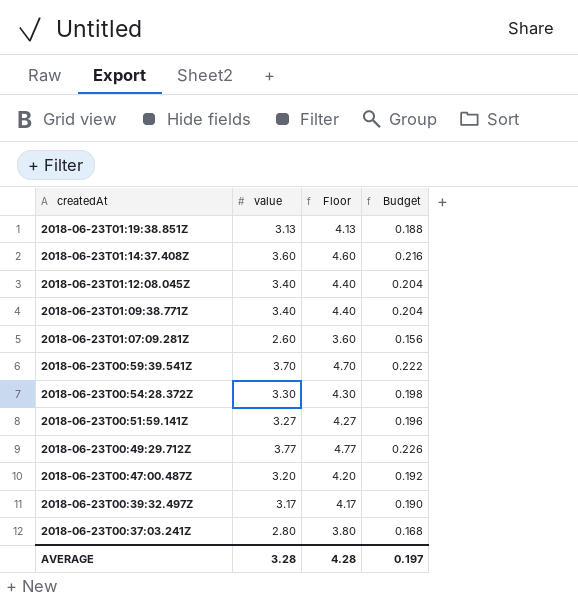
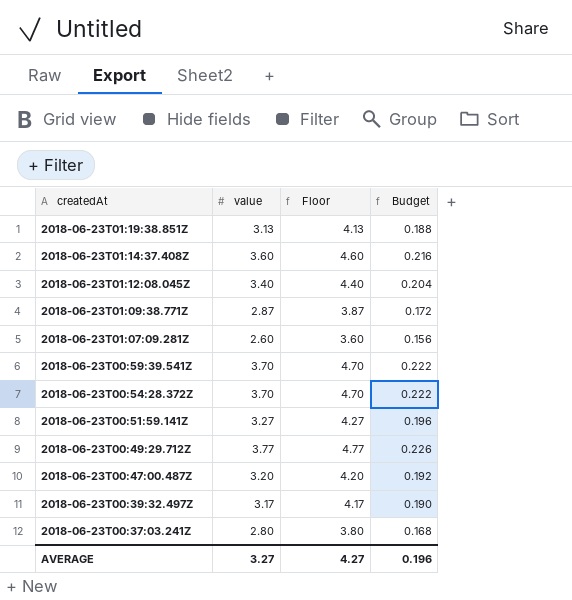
2018-06-23T01:09:38.771Z | value: 3.40 -> 2.87
2018-06-23T01:09:38.771Z | Floor: 4.40 -> 3.87
2018-06-23T01:09:38.771Z | Budget: 0.204 -> 0.172
2018-06-23T00:54:28.372Z | value: 3.30 -> 3.70
2018-06-23T00:54:28.372Z | Floor: 4.30 -> 4.70
2018-06-23T00:54:28.372Z | Budget: 0.198 -> 0.222
AVERAGE | value: 3.28 -> 3.27
AVERAGE | Floor: 4.28 -> 4.27
AVERAGE | Budget: 0.197 -> 0.196

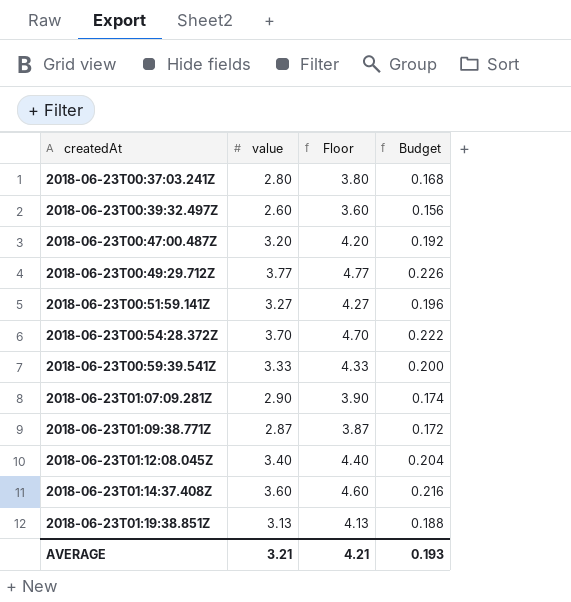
row order: createdAt descending -> createdAt ascending
2018-06-23T00:39:32.497Z | value: 3.17 -> 2.60
2018-06-23T00:39:32.497Z | Floor: 4.17 -> 3.60
2018-06-23T00:39:32.497Z | Budget: 0.190 -> 0.156
2018-06-23T00:59:39.541Z | value: 3.70 -> 3.33
2018-06-23T00:59:39.541Z | Floor: 4.70 -> 4.33
2018-06-23T00:59:39.541Z | Budget: 0.222 -> 0.200
2018-06-23T01:07:09.281Z | value: 2.60 -> 2.90
2018-06-23T01:07:09.281Z | Floor: 3.60 -> 3.90
2018-06-23T01:07:09.281Z | Budget: 0.156 -> 0.174
AVERAGE | value: 3.27 -> 3.21
AVERAGE | Floor: 4.27 -> 4.21
AVERAGE | Budget: 0.196 -> 0.193

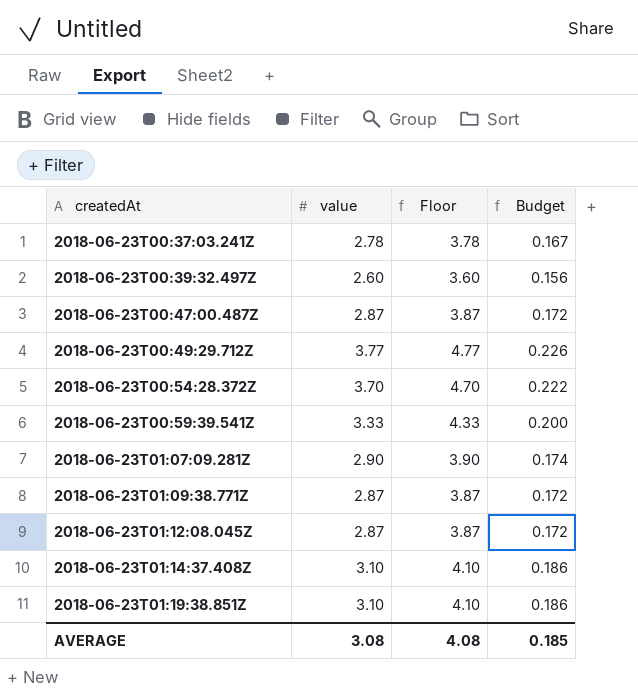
row 2018-06-23T00:51:59.141Z: 3.27 | 4.27 | 0.196 -> none
2018-06-23T00:37:03.241Z | value: 2.80 -> 2.78
2018-06-23T00:37:03.241Z | Floor: 3.80 -> 3.78
2018-06-23T00:37:03.241Z | Budget: 0.168 -> 0.167
2018-06-23T00:47:00.487Z | value: 3.20 -> 2.87
2018-06-23T00:47:00.487Z | Floor: 4.20 -> 3.87
2018-06-23T00:47:00.487Z | Budget: 0.192 -> 0.172
2018-06-23T01:12:08.045Z | value: 3.40 -> 2.87
2018-06-23T01:12:08.045Z | Floor: 4.40 -> 3.87
2018-06-23T01:12:08.045Z | Budget: 0.204 -> 0.172
2018-06-23T01:14:37.408Z | value: 3.60 -> 3.10
2018-06-23T01:14:37.408Z | Floor: 4.60 -> 4.10
2018-06-23T01:14:37.408Z | Budget: 0.216 -> 0.186
2018-06-23T01:19:38.851Z | value: 3.13 -> 3.10
2018-06-23T01:19:38.851Z | Floor: 4.13 -> 4.10
2018-06-23T01:19:38.851Z | Budget: 0.188 -> 0.186
AVERAGE | value: 3.21 -> 3.08
AVERAGE | Floor: 4.21 -> 4.08
AVERAGE | Budget: 0.193 -> 0.185

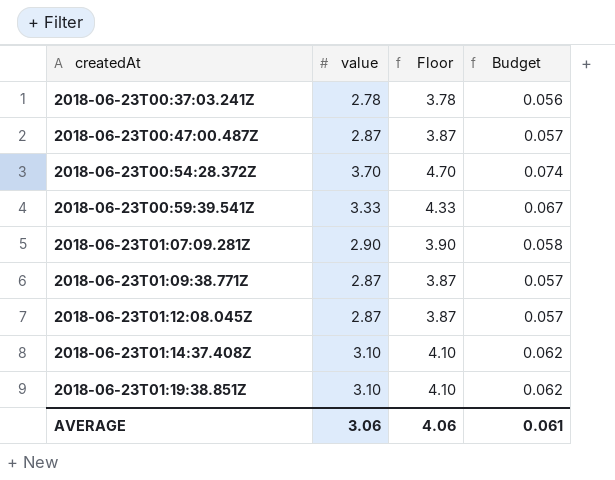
column Budget | formula: [value] * 0.06 -> [value] * 0.02
row 2018-06-23T00:39:32.497Z: 2.60 | 3.60 | 0.156 -> none
row 2018-06-23T00:49:29.712Z: 3.77 | 4.77 | 0.226 -> none
AVERAGE | value: 3.08 -> 3.06
AVERAGE | Floor: 4.08 -> 4.06
AVERAGE | Budget: 0.185 -> 0.061

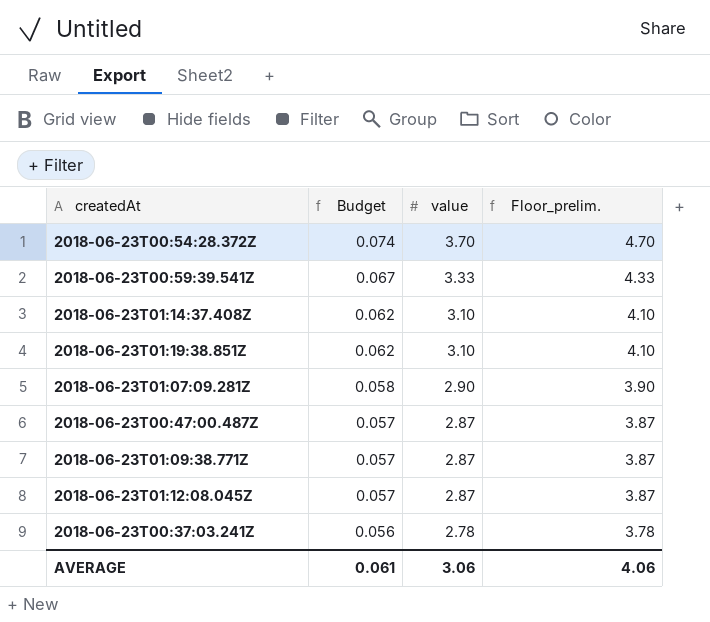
row order: createdAt ascending -> Budget descending
column Budget | position: 4 -> 2
column name: Floor -> Floor_prelim.

